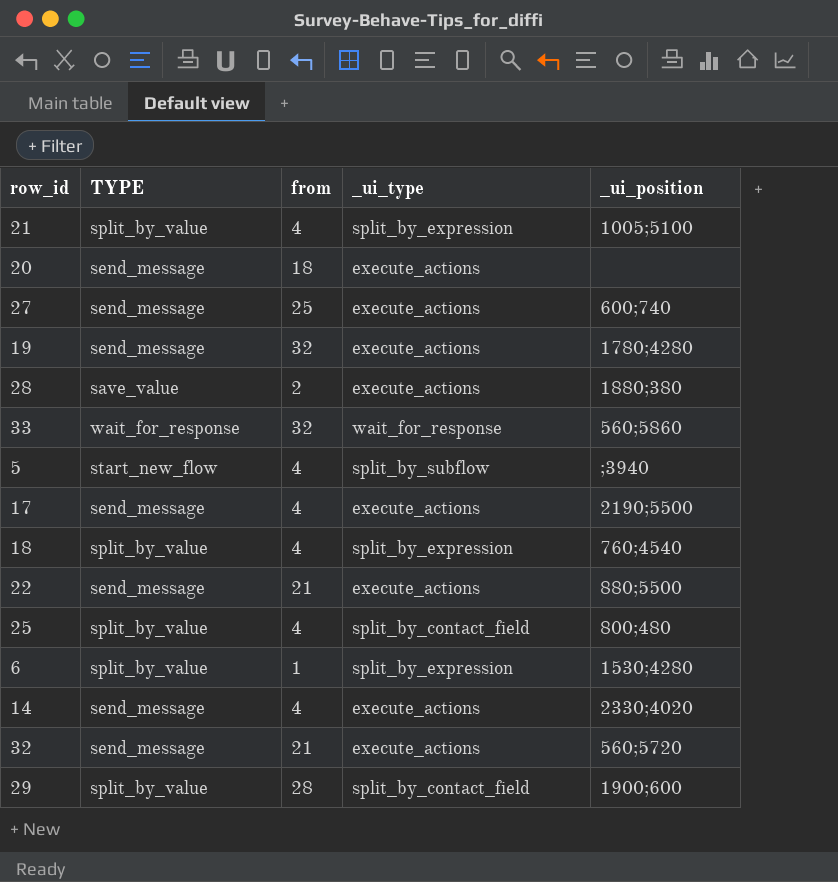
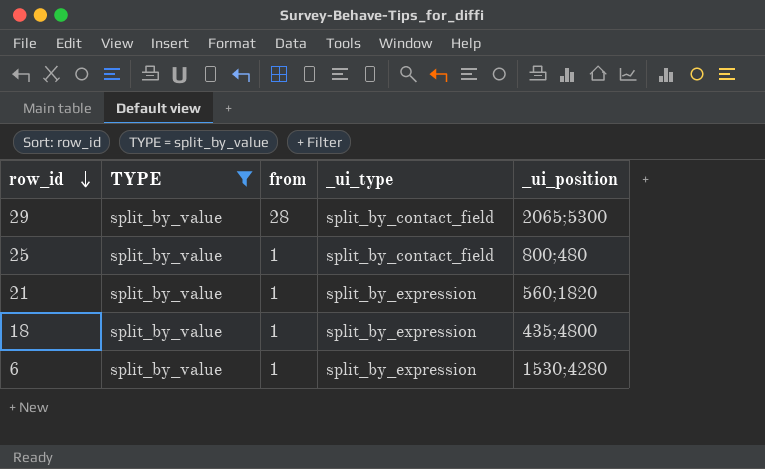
filter: none -> TYPE = split_by_value
row order: none -> row_id descending
29 | _ui_position: 1900;600 -> 2065;5300
25 | from: 4 -> 1
21 | from: 4 -> 1
21 | _ui_position: 1005;5100 -> 560;1820
18 | from: 4 -> 1
18 | _ui_position: 760;4540 -> 435;4800

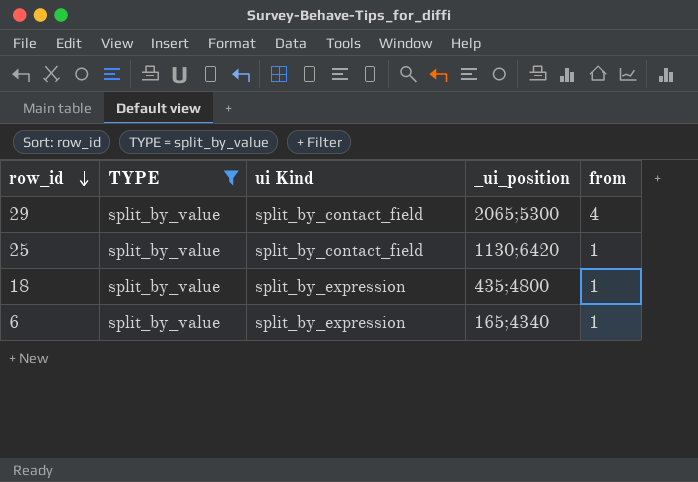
column name: _ui_type -> ui Kind
column from | position: 3 -> 5
row 21: split_by_value | 1 | split_by_expression | 560;1820 -> none
29 | from: 28 -> 4
25 | _ui_position: 800;480 -> 1130;6420
6 | _ui_position: 1530;4280 -> 165;4340

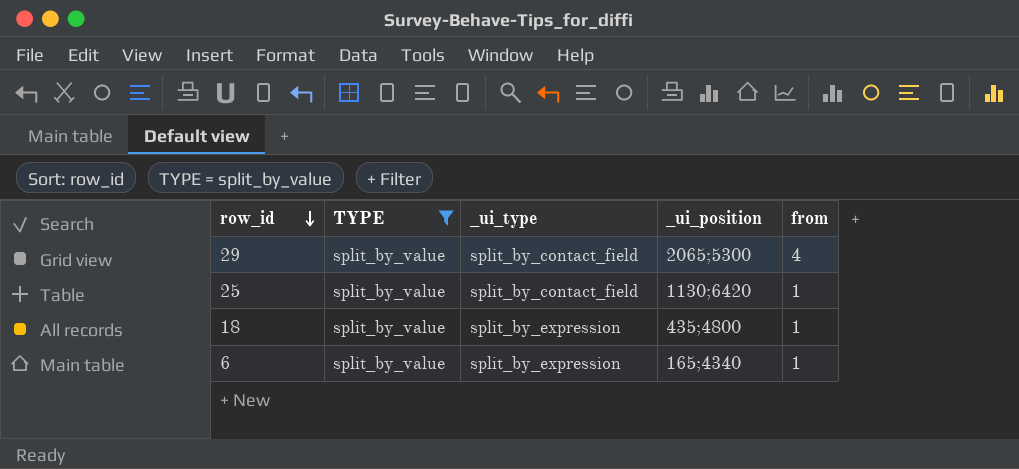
column name: ui Kind -> _ui_type

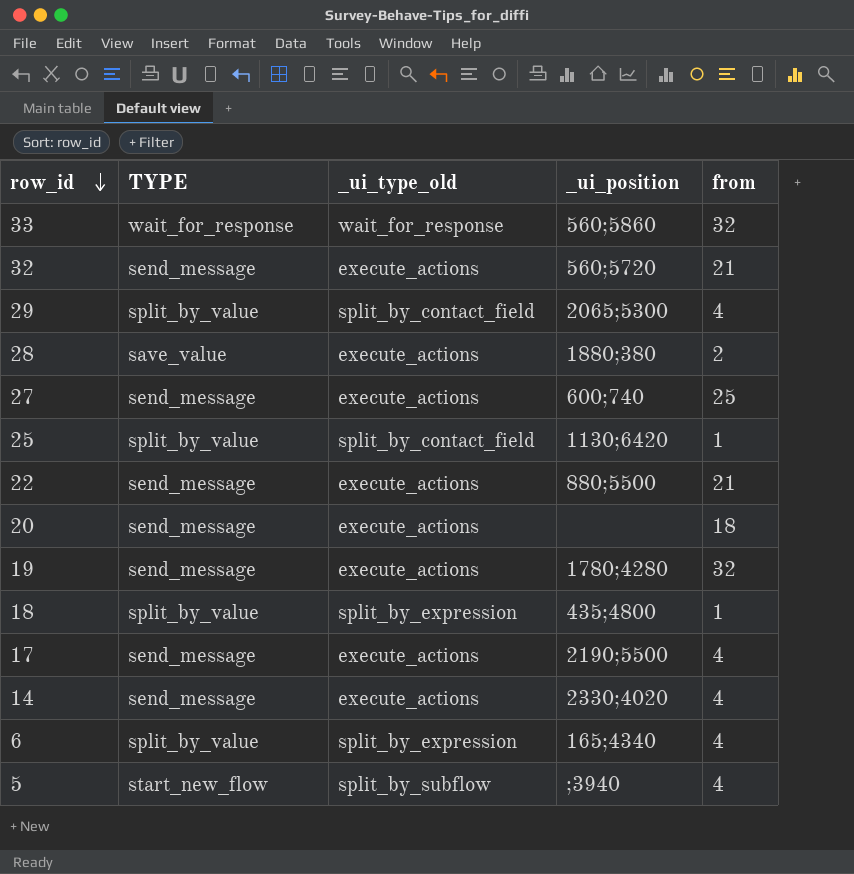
filter: TYPE = split_by_value -> none
column name: _ui_type -> _ui_type_old
6 | from: 1 -> 4

